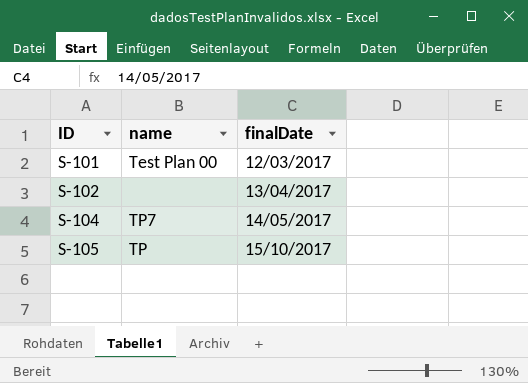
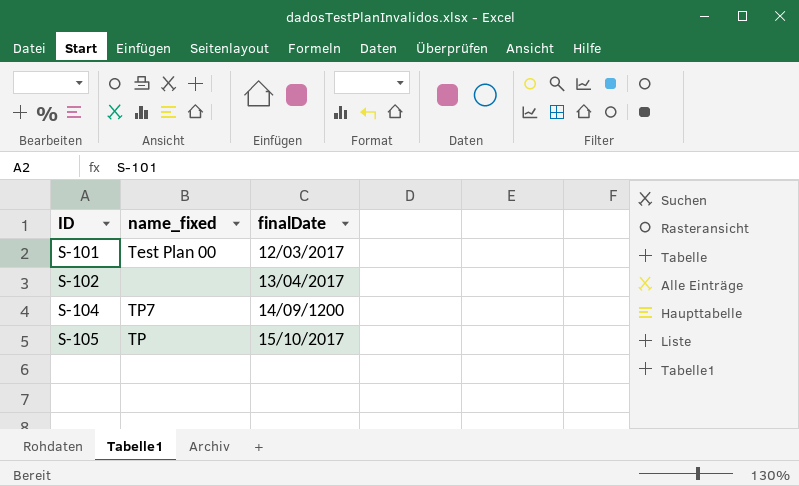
column name: name -> name_fixed
S-104 | finalDate: 14/05/2017 -> 14/09/1200

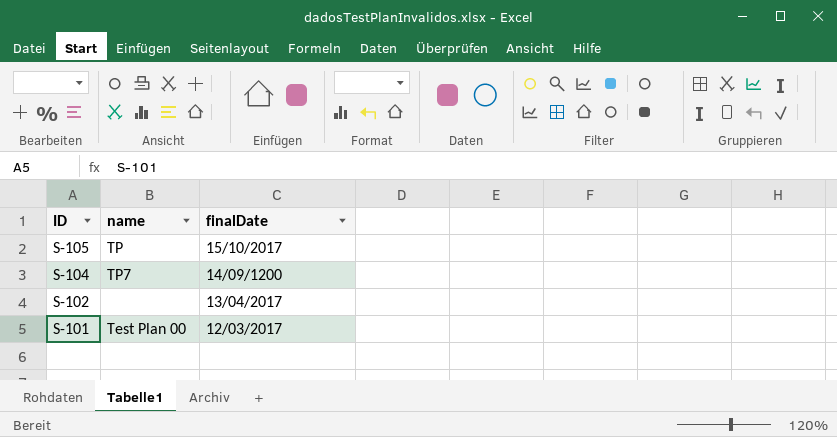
row order: ID ascending -> ID descending
column name: name_fixed -> name

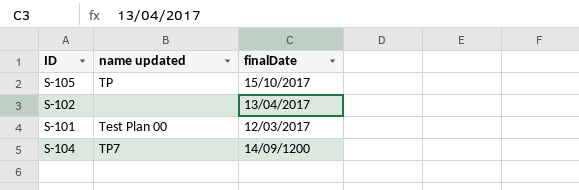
row order: ID descending -> finalDate descending
column name: name -> name updated

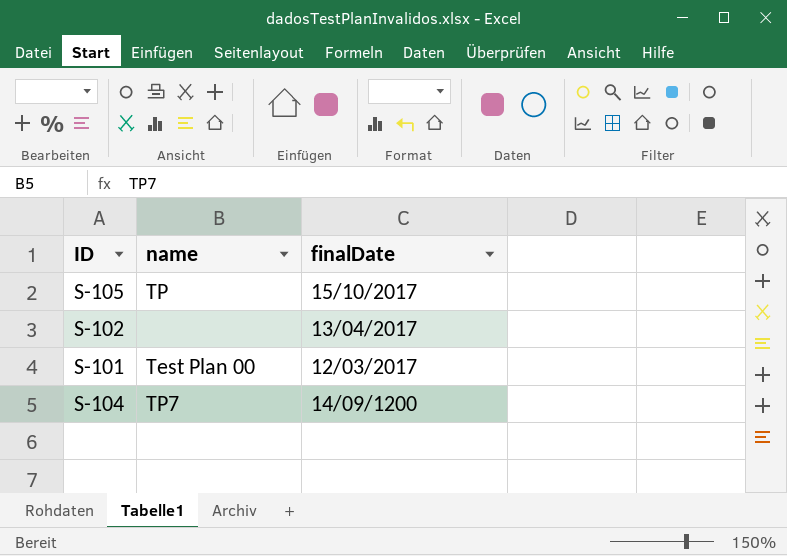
column name: name updated -> name

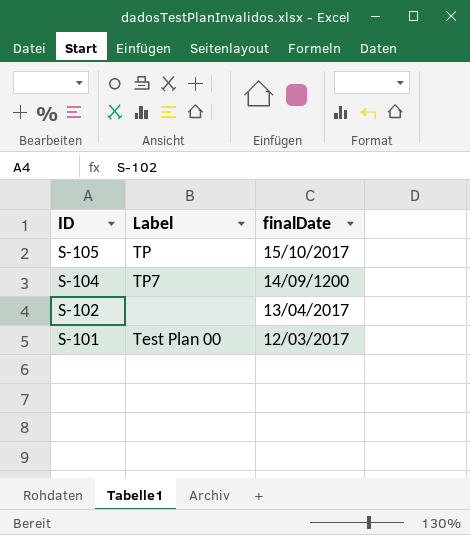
row order: finalDate descending -> ID descending
column name: name -> Label

